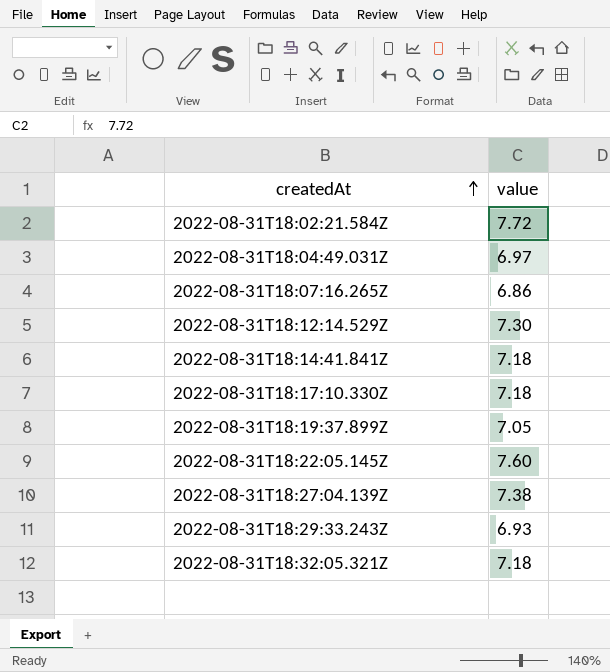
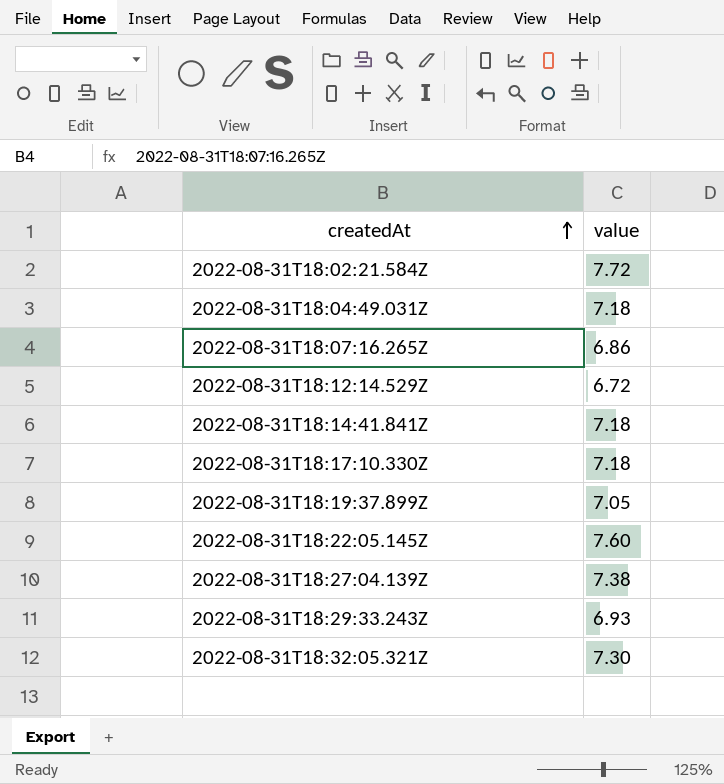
2022-08-31T18:04:49.031Z | value: 6.97 -> 7.18
2022-08-31T18:12:14.529Z | value: 7.30 -> 6.72
2022-08-31T18:32:05.321Z | value: 7.18 -> 7.30

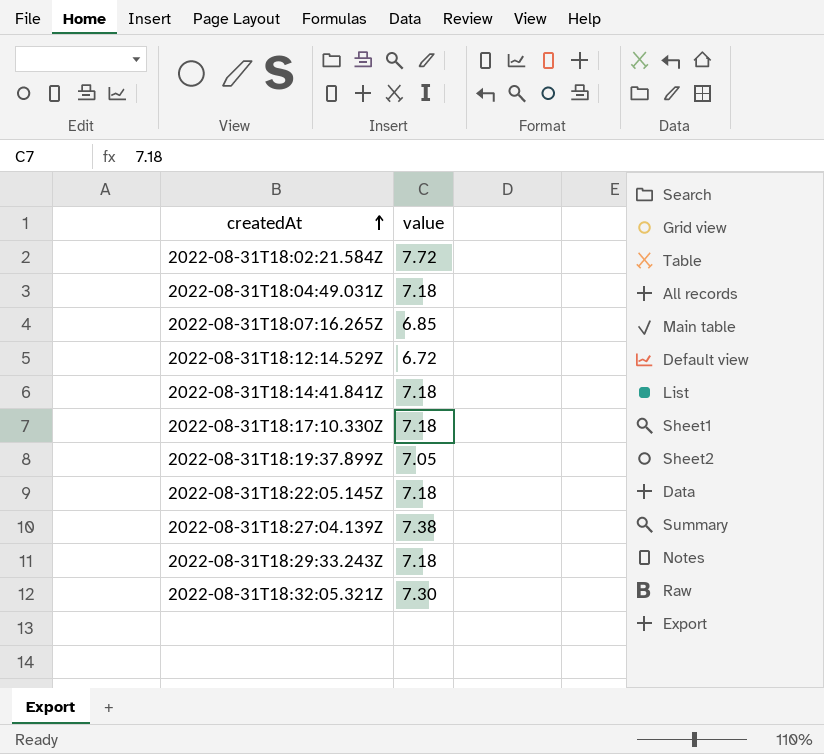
2022-08-31T18:07:16.265Z | value: 6.86 -> 6.85
2022-08-31T18:22:05.145Z | value: 7.60 -> 7.18
2022-08-31T18:29:33.243Z | value: 6.93 -> 7.18

